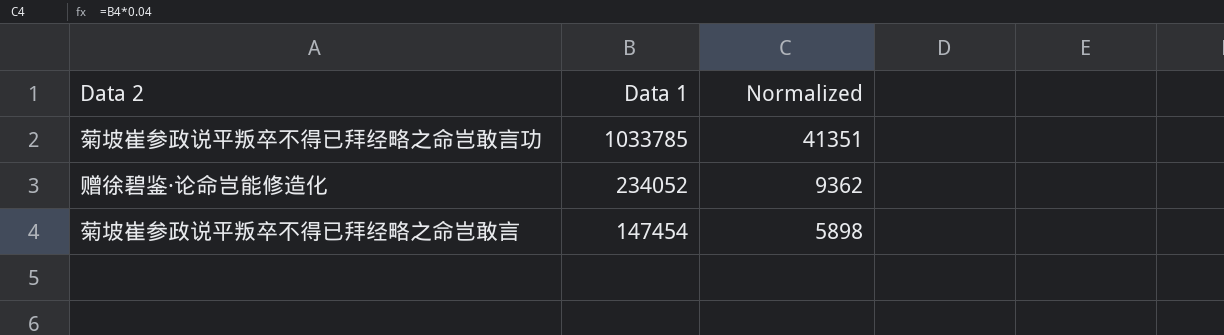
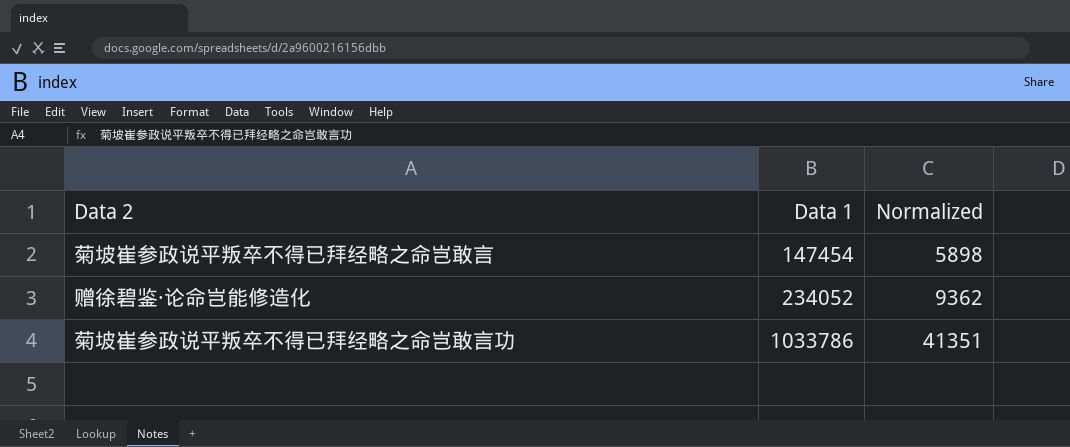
row order: Data 1 descending -> Data 1 ascending
菊坡崔参政说平叛卒不得已拜经略之命岂敢言功 | Data 1: 1033785 -> 1033786

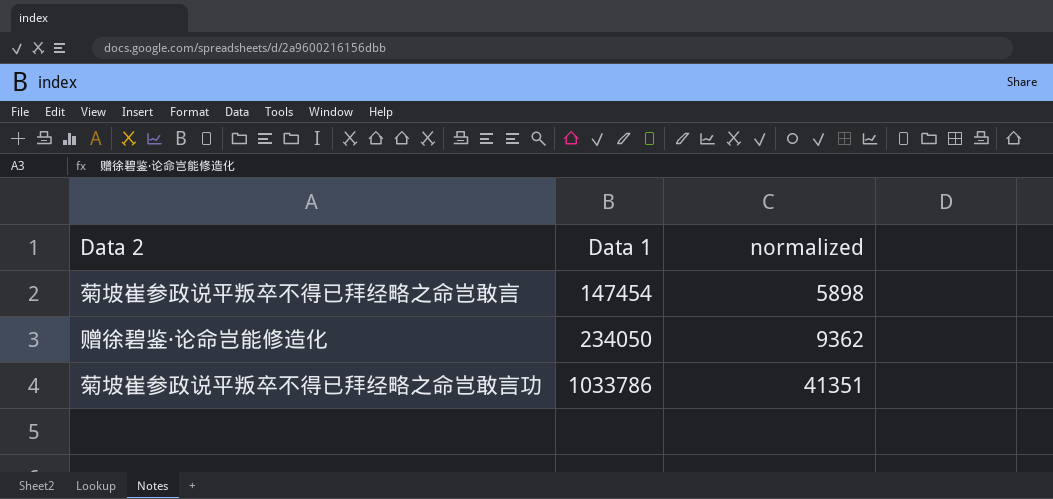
column name: Normalized -> normalized
赠徐碧鉴·论命岂能修造化 | Data 1: 234052 -> 234050

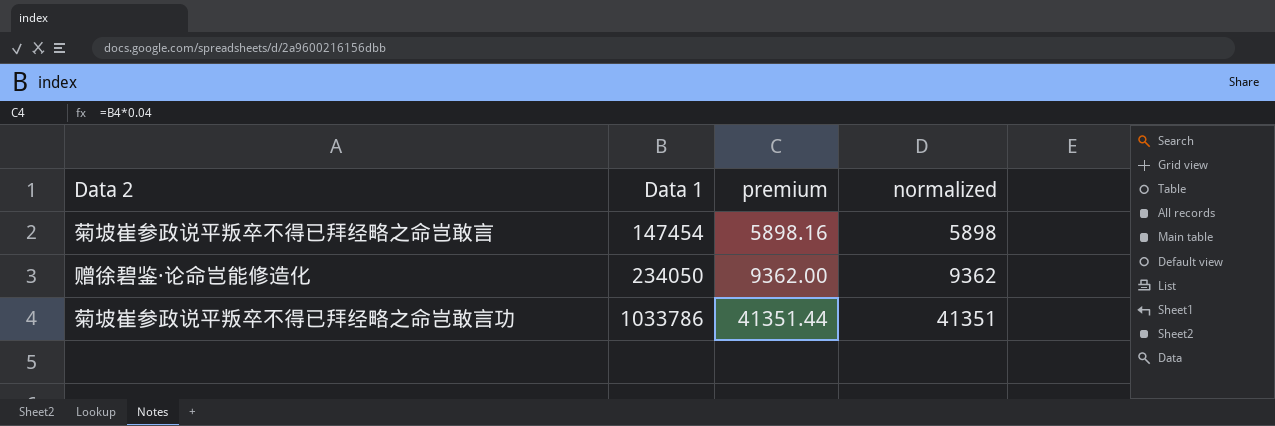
column premium | formula: none -> [Data 1] * 0.04

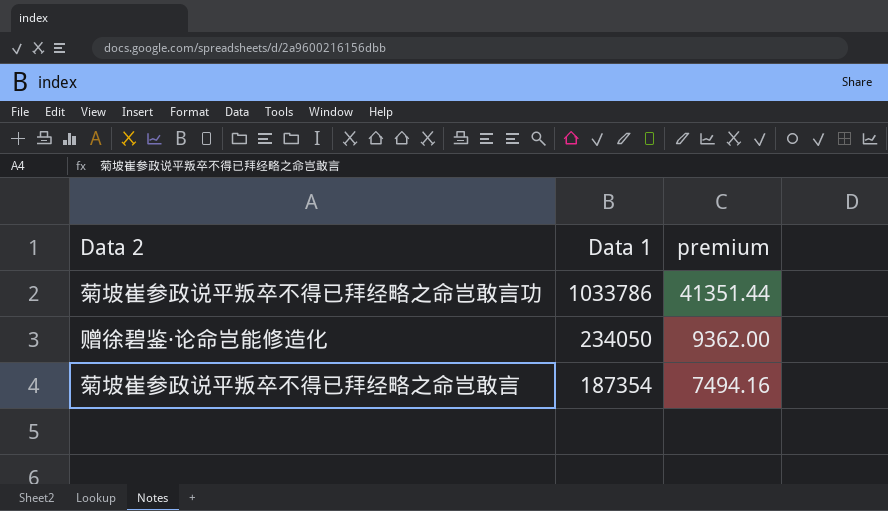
row order: Data 1 ascending -> Data 1 descending
column normalized | formula: [Data 1] * 0.04 -> none
菊坡崔参政说平叛卒不得已拜经略之命岂敢言 | Data 1: 147454 -> 187354
菊坡崔参政说平叛卒不得已拜经略之命岂敢言 | premium: 5898.16 -> 7494.16

